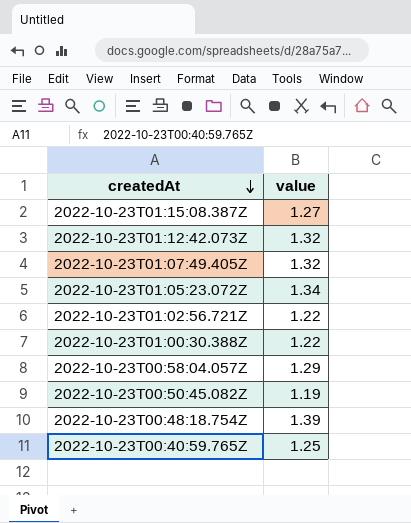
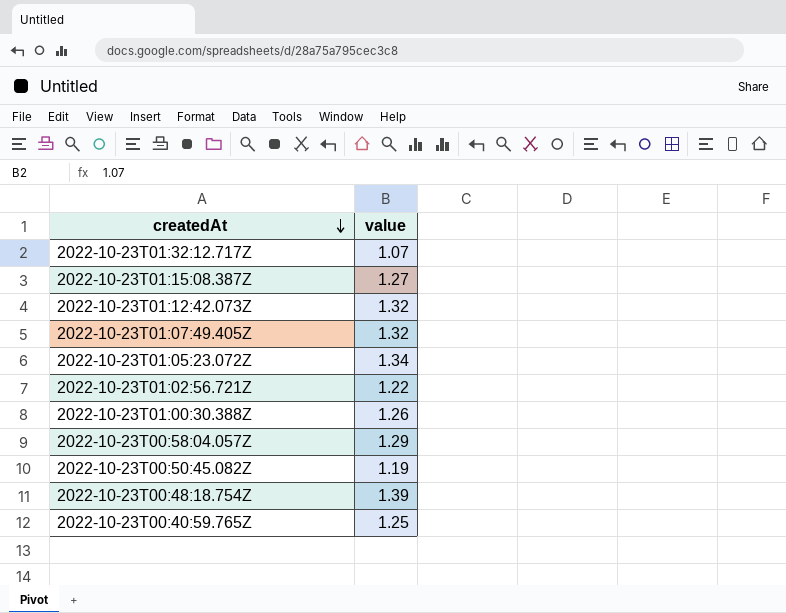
row 2022-10-23T01:32:12.717Z: none -> 1.07
2022-10-23T01:00:30.388Z | value: 1.22 -> 1.26

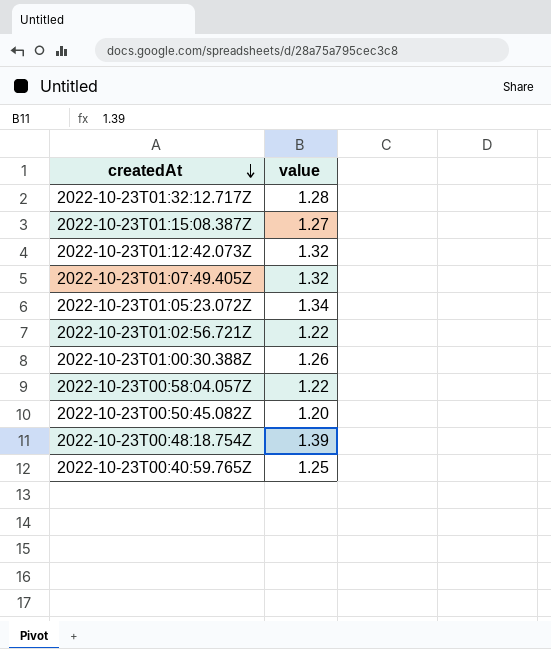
2022-10-23T01:32:12.717Z | value: 1.07 -> 1.28
2022-10-23T00:58:04.057Z | value: 1.29 -> 1.22
2022-10-23T00:50:45.082Z | value: 1.19 -> 1.20

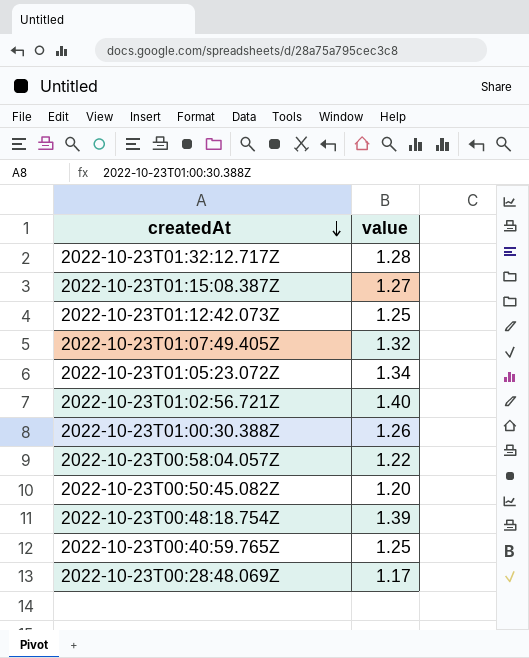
2022-10-23T01:12:42.073Z | value: 1.32 -> 1.25
2022-10-23T01:02:56.721Z | value: 1.22 -> 1.40
row 2022-10-23T00:28:48.069Z: none -> 1.17

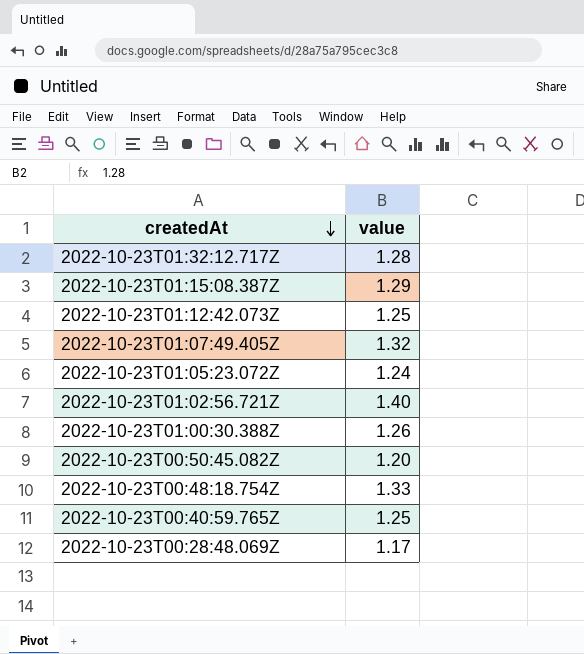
row 2022-10-23T00:58:04.057Z: 1.22 -> none
2022-10-23T01:15:08.387Z | value: 1.27 -> 1.29
2022-10-23T01:05:23.072Z | value: 1.34 -> 1.24
2022-10-23T00:48:18.754Z | value: 1.39 -> 1.33

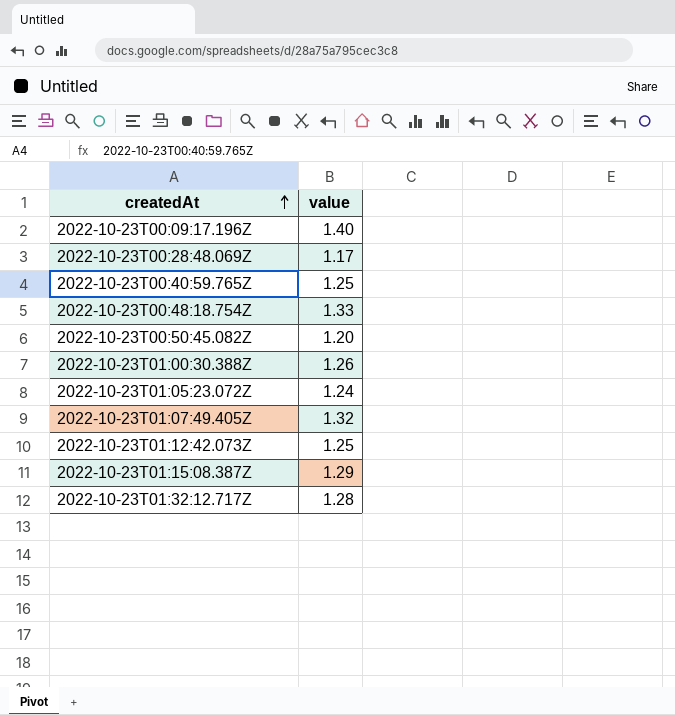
row order: createdAt descending -> createdAt ascending
row 2022-10-23T01:02:56.721Z: 1.40 -> none
row 2022-10-23T00:09:17.196Z: none -> 1.40

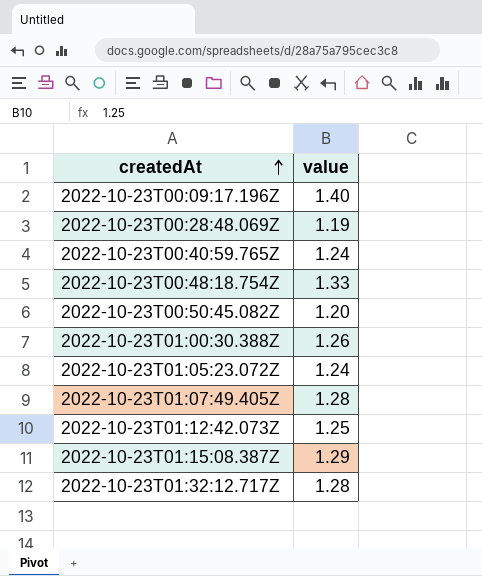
2022-10-23T00:28:48.069Z | value: 1.17 -> 1.19
2022-10-23T00:40:59.765Z | value: 1.25 -> 1.24
2022-10-23T01:07:49.405Z | value: 1.32 -> 1.28

